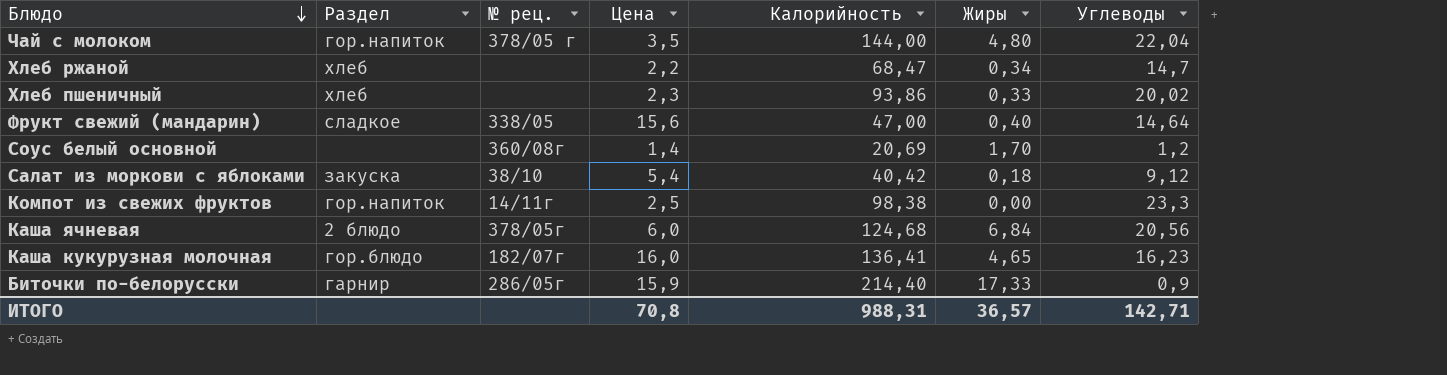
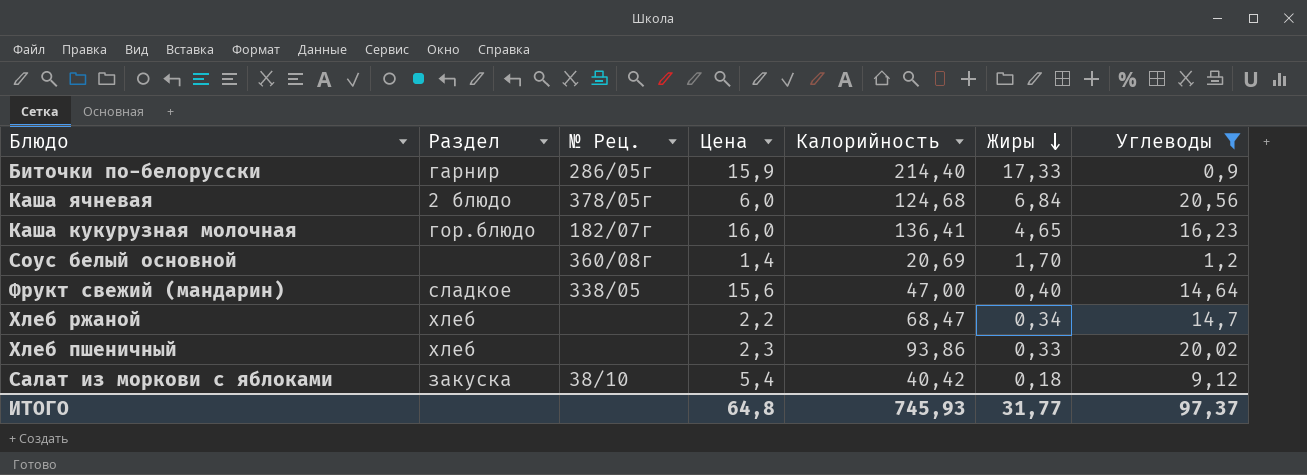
filter: none -> Углеводы <= 20,56
row order: Блюдо descending -> Жиры descending
column name: № рец. -> № Рец.
ИТОГО | Цена: 70,8 -> 64,8
ИТОГО | Калорийность: 988,31 -> 745,93
ИТОГО | Жиры: 36,57 -> 31,77
ИТОГО | Углеводы: 142,71 -> 97,37

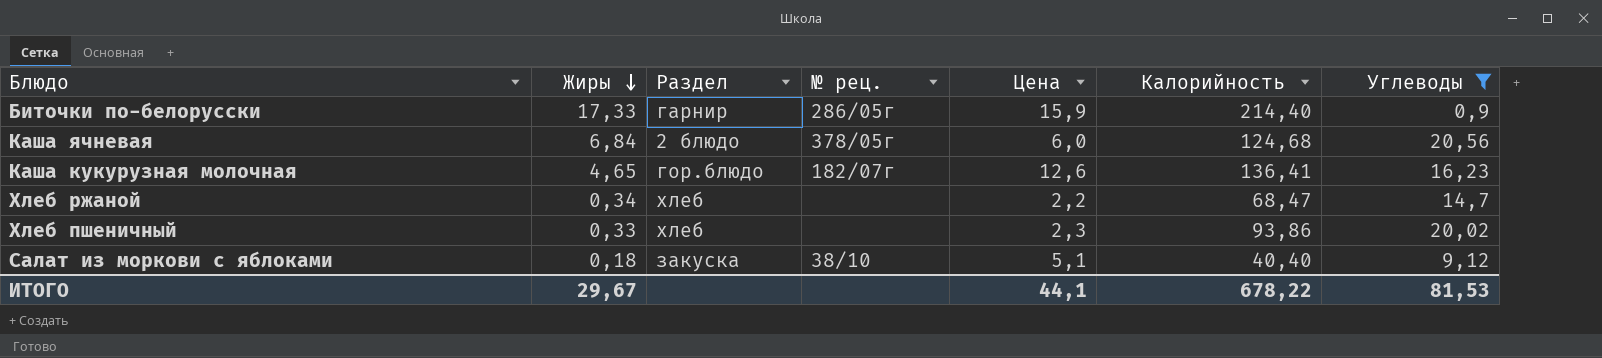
column Жиры | position: 6 -> 2
column name: № Рец. -> № рец.
row Соус белый основной: none | 360/08г | 1,4 | 20,69 | 1,70 | 1,2 -> none
row Фрукт свежий (мандарин): сладкое | 338/05 | 15,6 | 47,00 | 0,40 | 14,64 -> none
Каша кукурузная молочная | Цена: 16,0 -> 12,6
Салат из моркови с яблоками | Цена: 5,4 -> 5,1
Салат из моркови с яблоками | Калорийность: 40,42 -> 40,40
ИТОГО | Жиры: 31,77 -> 29,67
ИТОГО | Цена: 64,8 -> 44,1
ИТОГО | Калорийность: 745,93 -> 678,22
ИТОГО | Углеводы: 97,37 -> 81,53

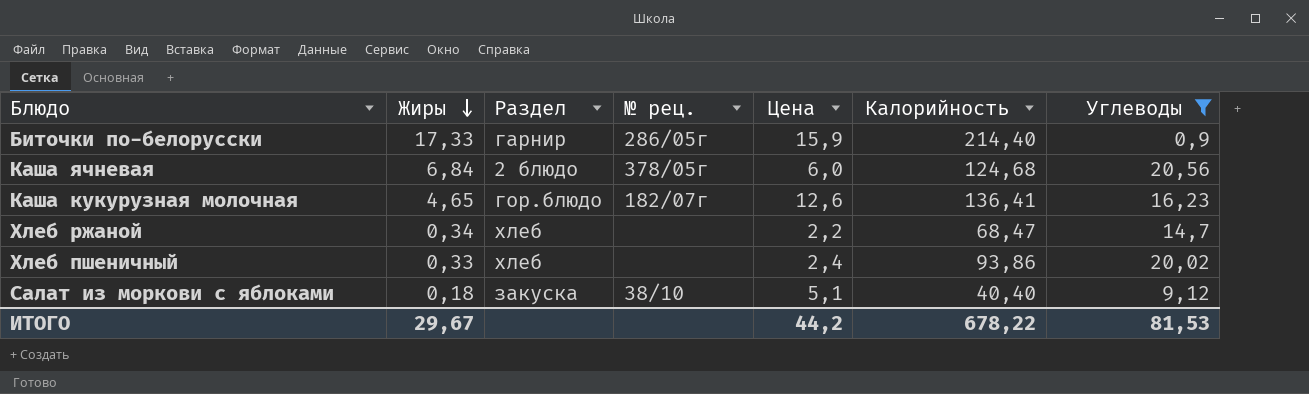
Хлеб пшеничный | Цена: 2,3 -> 2,4
ИТОГО | Цена: 44,1 -> 44,2

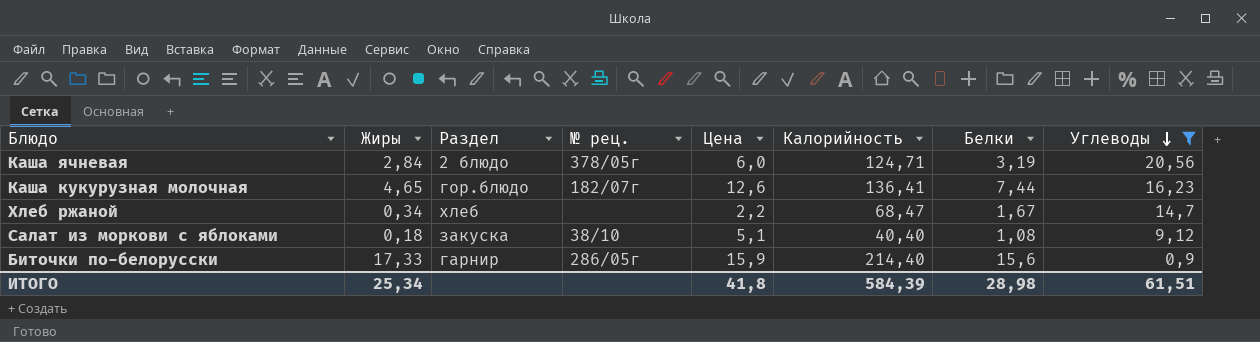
row order: Жиры descending -> Углеводы descending
column Белки | position: none -> 7
row Хлеб пшеничный: 0,33 | хлеб | none | 2,4 | 93,86 | 20,02 -> none
Каша ячневая | Жиры: 6,84 -> 2,84
Каша ячневая | Калорийность: 124,68 -> 124,71
ИТОГО | Жиры: 29,67 -> 25,34
ИТОГО | Цена: 44,2 -> 41,8
ИТОГО | Калорийность: 678,22 -> 584,39
ИТОГО | Углеводы: 81,53 -> 61,51

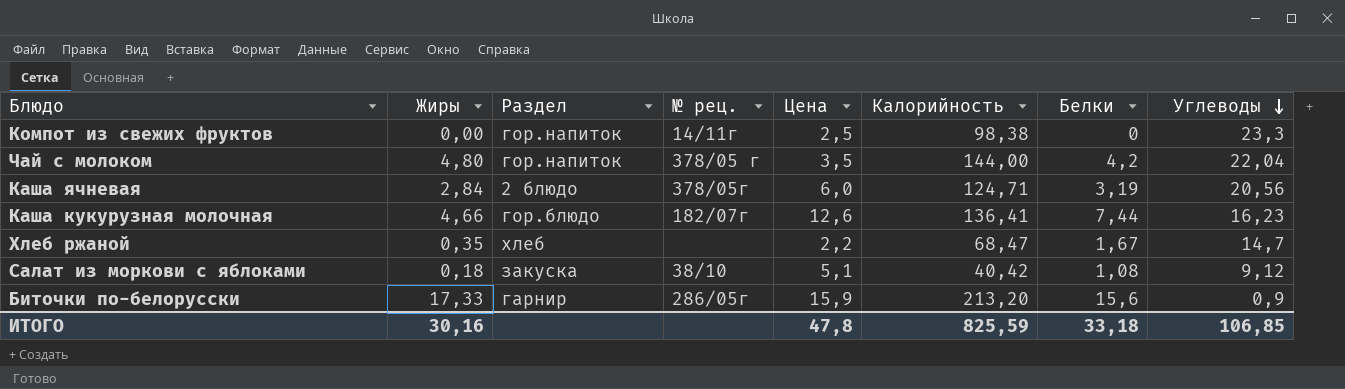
filter: Углеводы <= 20,56 -> none
Каша кукурузная молочная | Жиры: 4,65 -> 4,66
Хлеб ржаной | Жиры: 0,34 -> 0,35
Салат из моркови с яблоками | Калорийность: 40,40 -> 40,42
Биточки по-белорусски | Калорийность: 214,40 -> 213,20
ИТОГО | Жиры: 25,34 -> 30,16
ИТОГО | Цена: 41,8 -> 47,8
ИТОГО | Калорийность: 584,39 -> 825,59
ИТОГО | Белки: 28,98 -> 33,18
ИТОГО | Углеводы: 61,51 -> 106,85

